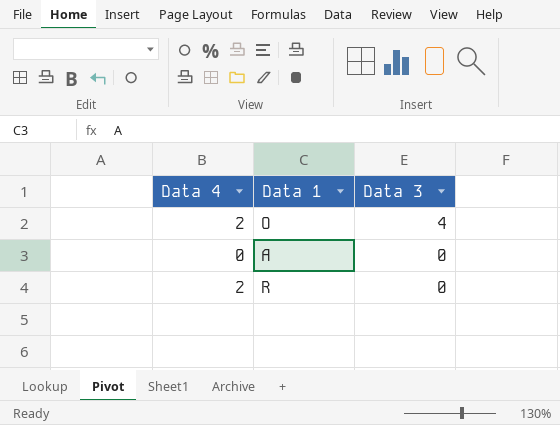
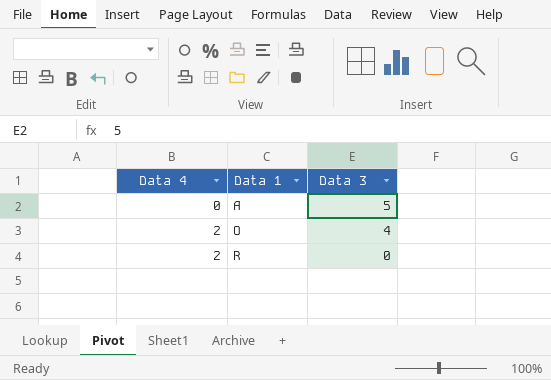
row order: Data 3 descending -> Data 4 ascending
A | Data 3: 0 -> 5

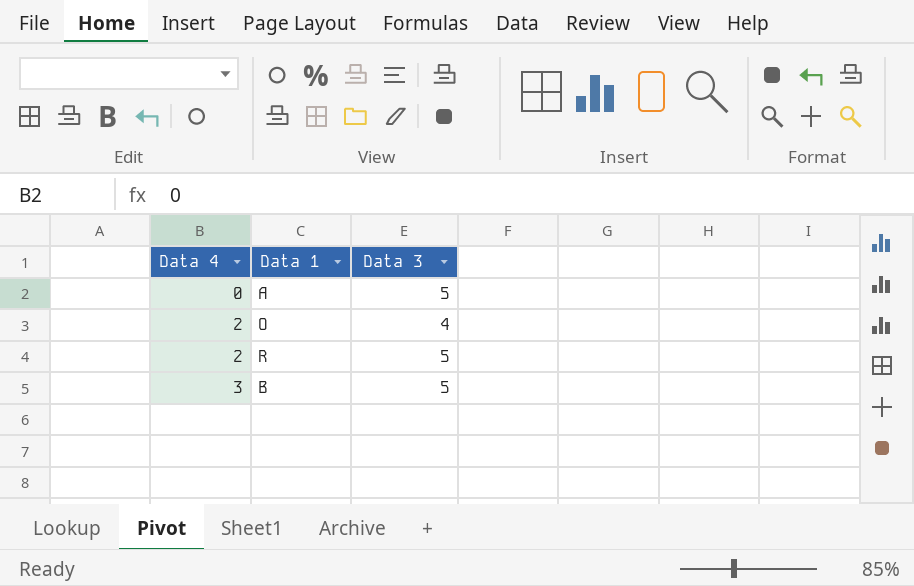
R | Data 3: 0 -> 5
row B: none -> 3 | 5

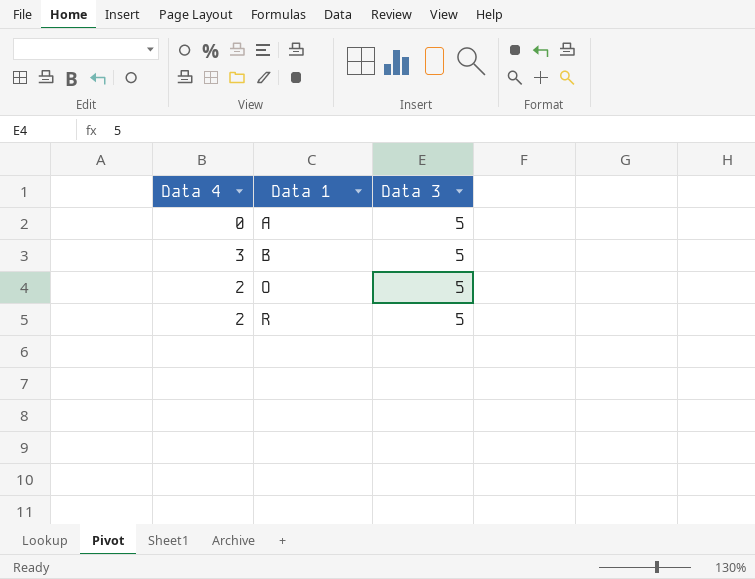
row order: Data 4 ascending -> Data 1 ascending
O | Data 3: 4 -> 5

